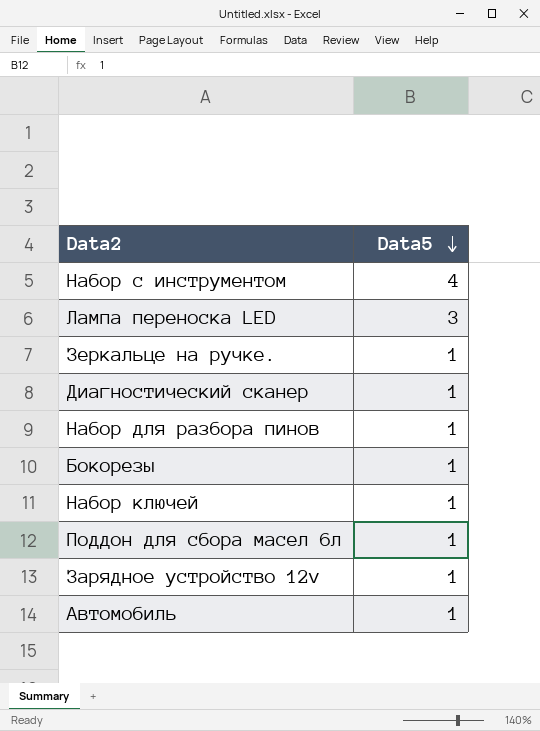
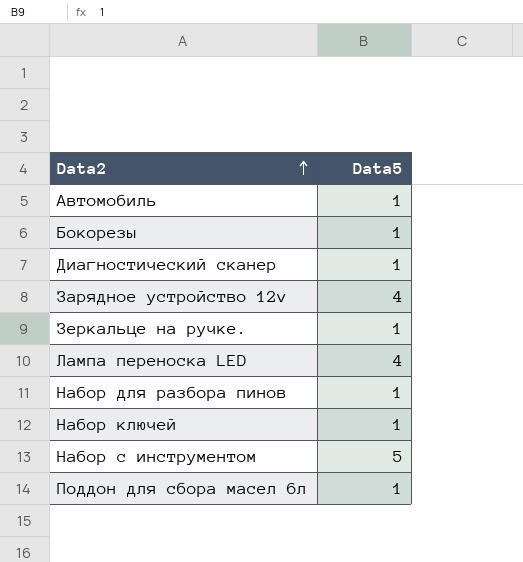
row order: Data5 descending -> Data2 ascending
Зарядное устройство 12v | Data5: 1 -> 4
Лампа переноска LED | Data5: 3 -> 4
Набор с инструментом | Data5: 4 -> 5

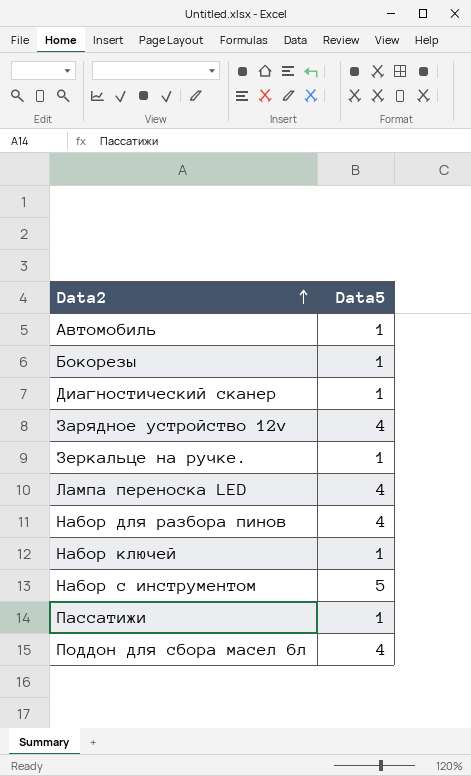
Набор для разбора пинов | Data5: 1 -> 4
row Пассатижи: none -> 1
Поддон для сбора масел 6л | Data5: 1 -> 4

